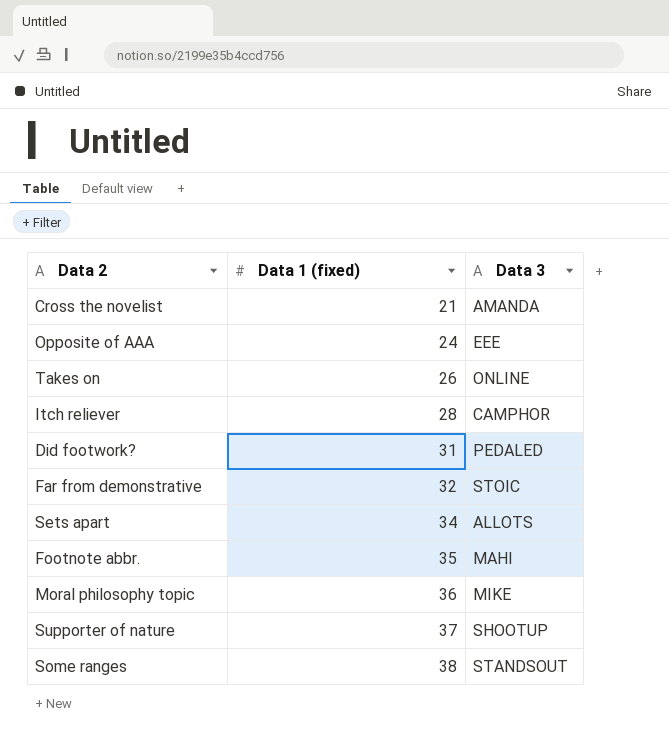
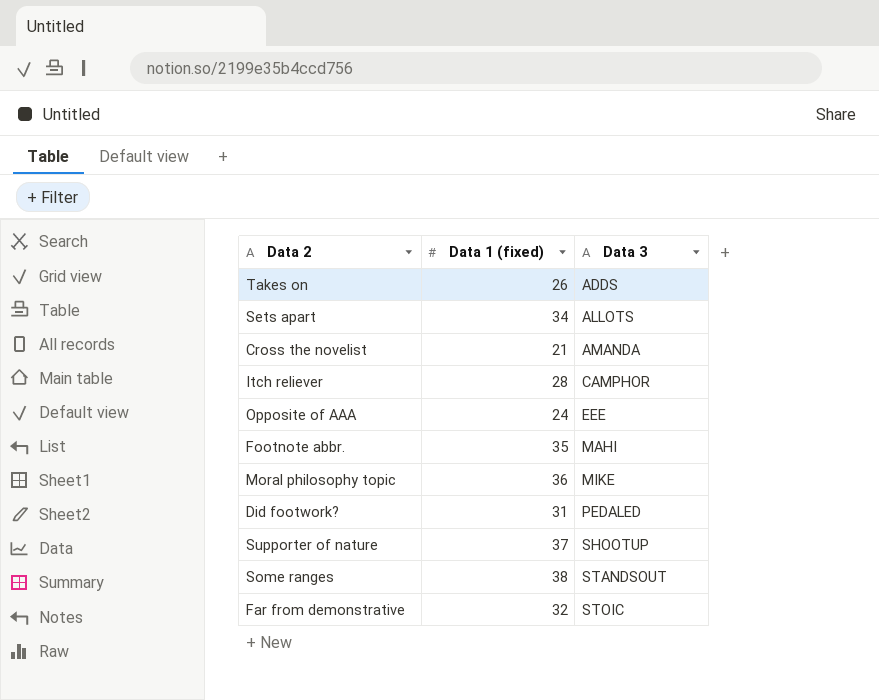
row order: Data 1 (fixed) ascending -> Data 3 ascending
Takes on | Data 3: ONLINE -> ADDS

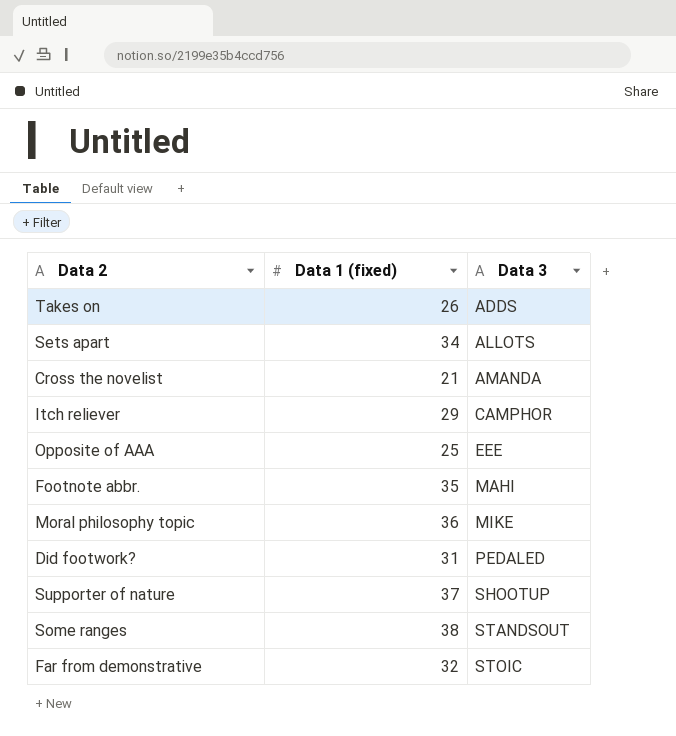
Itch reliever | Data 1 (fixed): 28 -> 29
Opposite of AAA | Data 1 (fixed): 24 -> 25

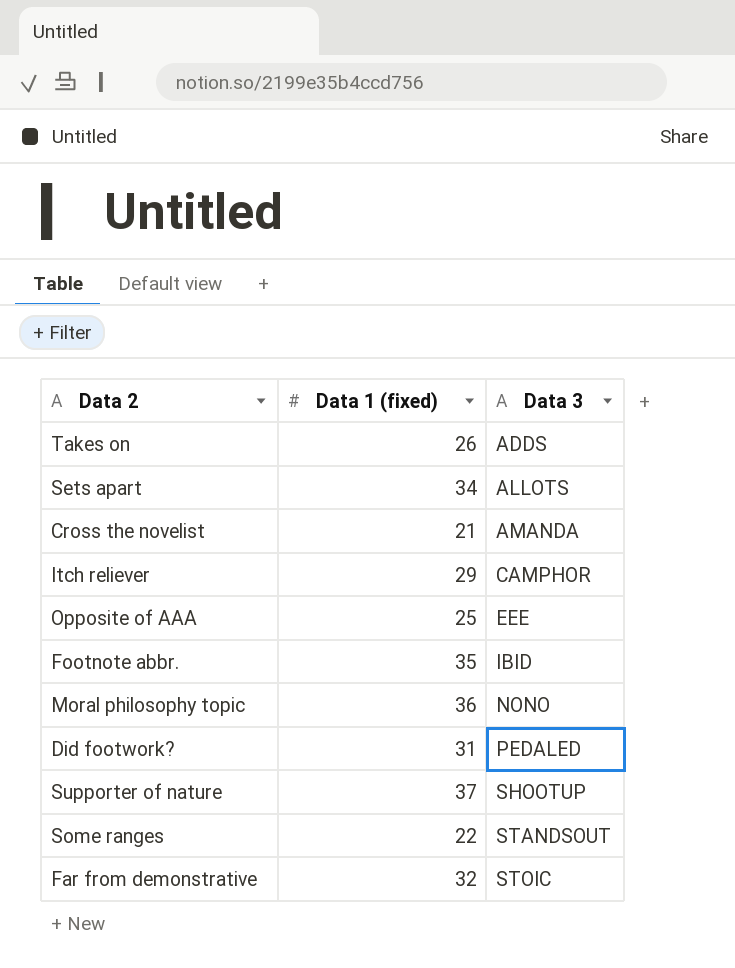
Footnote abbr. | Data 3: MAHI -> IBID
Moral philosophy topic | Data 3: MIKE -> NONO
Some ranges | Data 1 (fixed): 38 -> 22

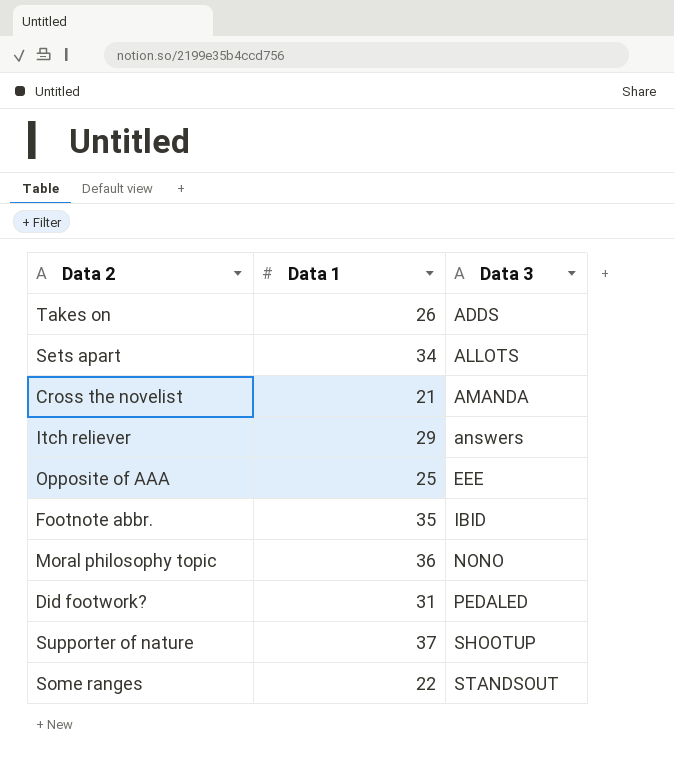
column name: Data 1 (fixed) -> Data 1
row Far from demonstrative: 32 | STOIC -> none
Itch reliever | Data 3: CAMPHOR -> answers

